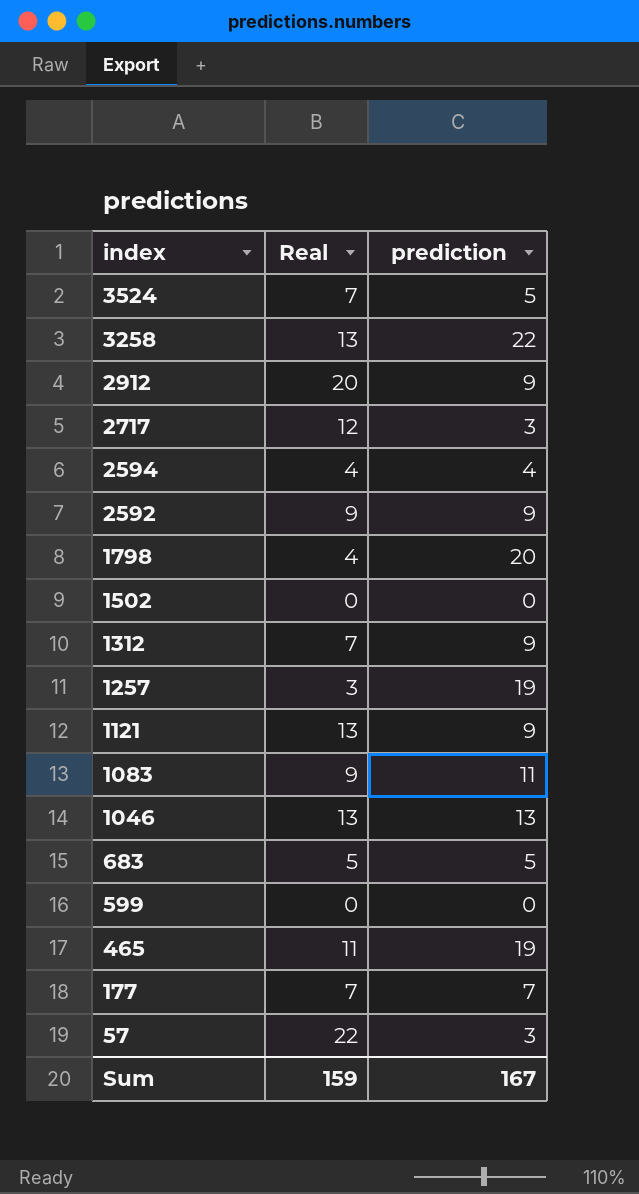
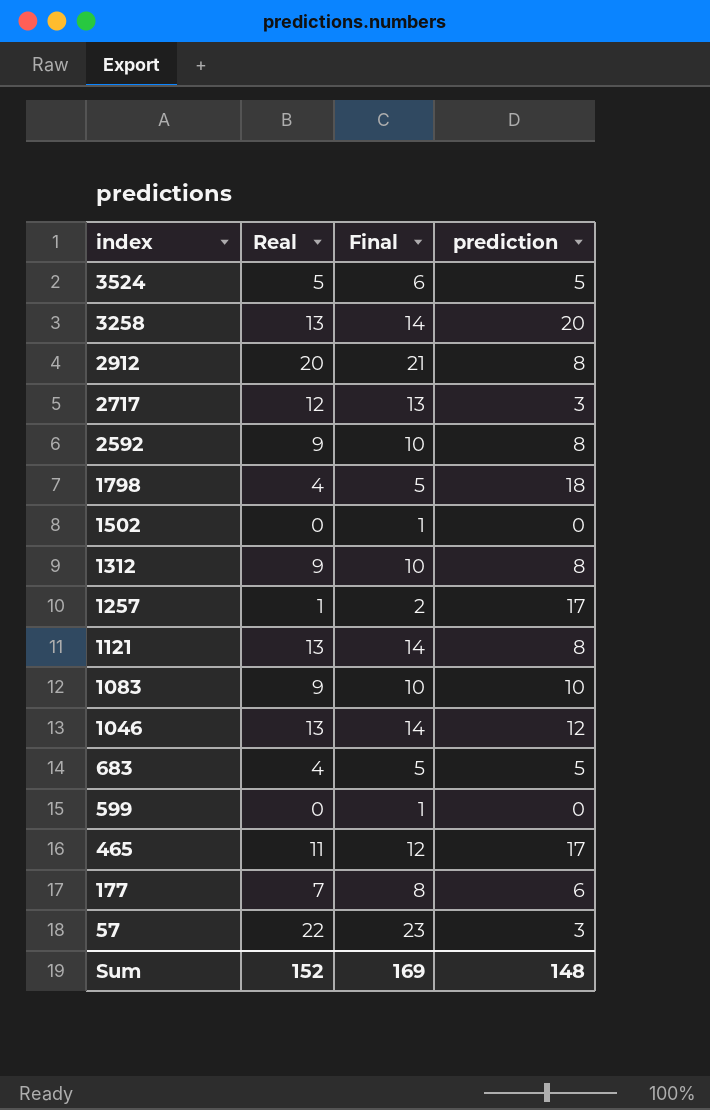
column Final | formula: none -> [Real] + 1
row 2594: 4 | 4 -> none
3524 | Real: 7 -> 5
3258 | prediction: 22 -> 20
2912 | prediction: 9 -> 8
2592 | prediction: 9 -> 8
1798 | prediction: 20 -> 18
1312 | Real: 7 -> 9
1312 | prediction: 9 -> 8
1257 | Real: 3 -> 1
1257 | prediction: 19 -> 17
1121 | prediction: 9 -> 8
1083 | prediction: 11 -> 10
1046 | prediction: 13 -> 12
683 | Real: 5 -> 4
465 | prediction: 19 -> 17
177 | prediction: 7 -> 6
Sum | Real: 159 -> 152
Sum | prediction: 167 -> 148

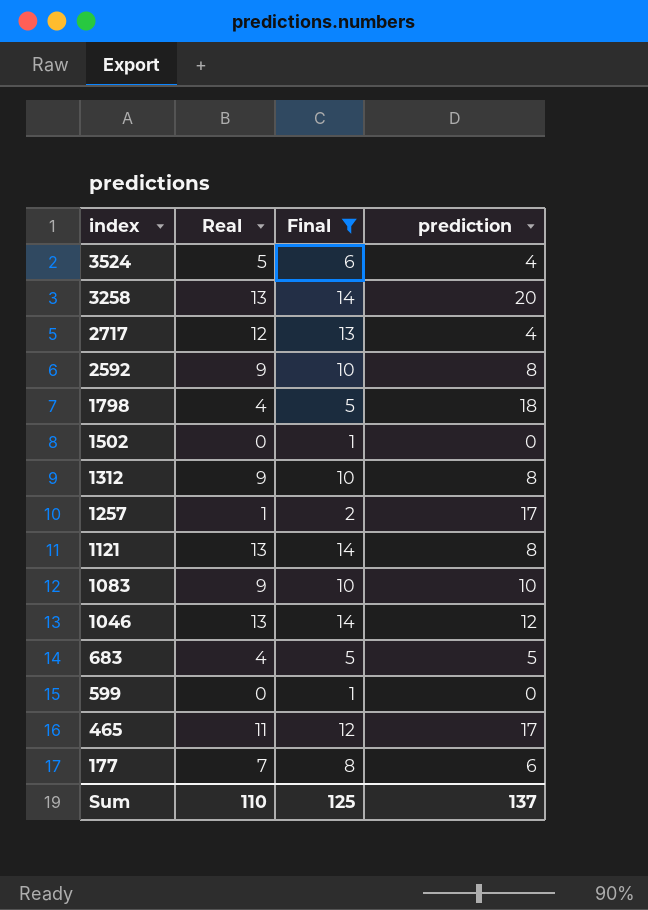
filter: none -> Final <= 14
3524 | prediction: 5 -> 4
2717 | prediction: 3 -> 4
Sum | Real: 152 -> 110
Sum | Final: 169 -> 125
Sum | prediction: 148 -> 137

